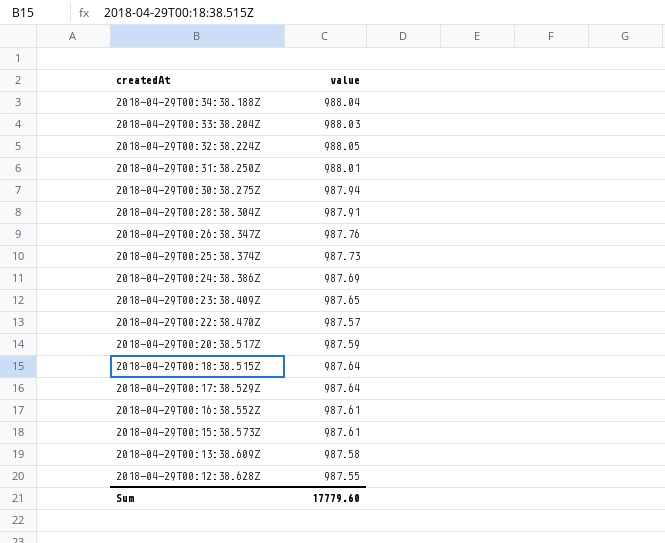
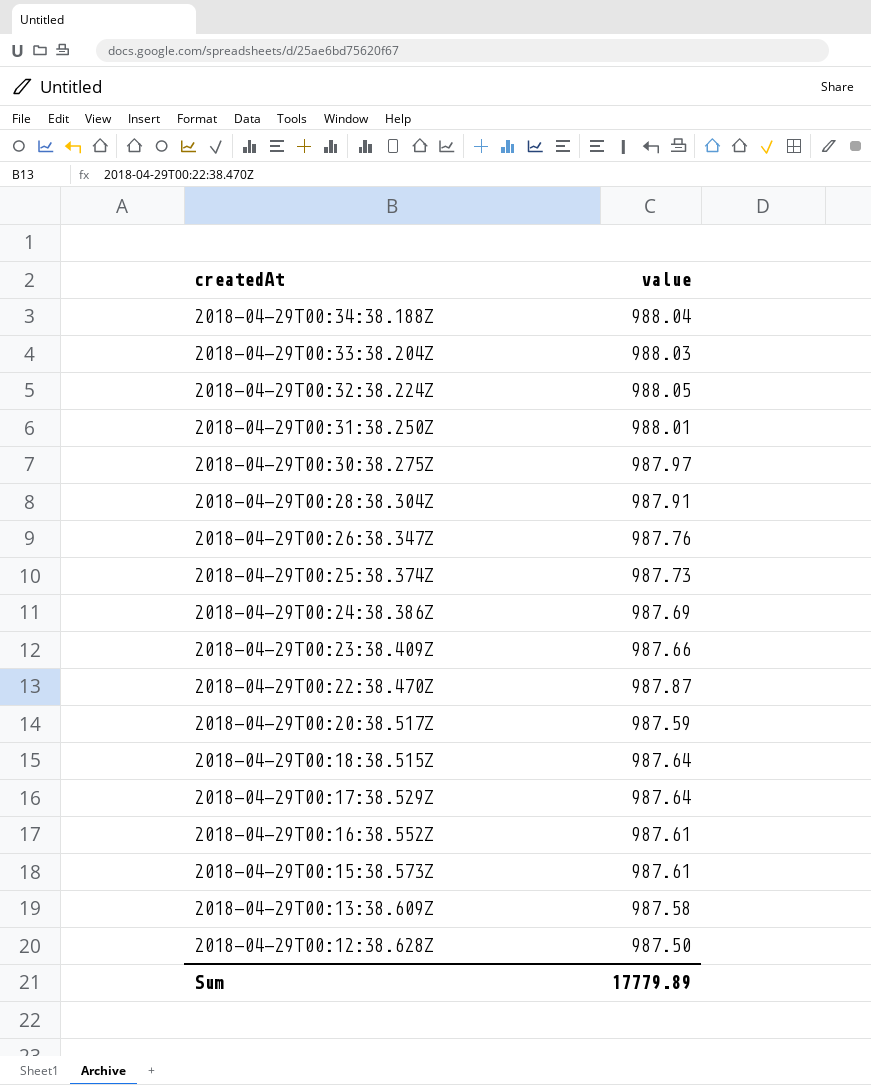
2018-04-29T00:30:38.275Z | value: 987.94 -> 987.97
2018-04-29T00:23:38.409Z | value: 987.65 -> 987.66
2018-04-29T00:22:38.470Z | value: 987.57 -> 987.87
2018-04-29T00:12:38.628Z | value: 987.55 -> 987.50
Sum | value: 17779.60 -> 17779.89

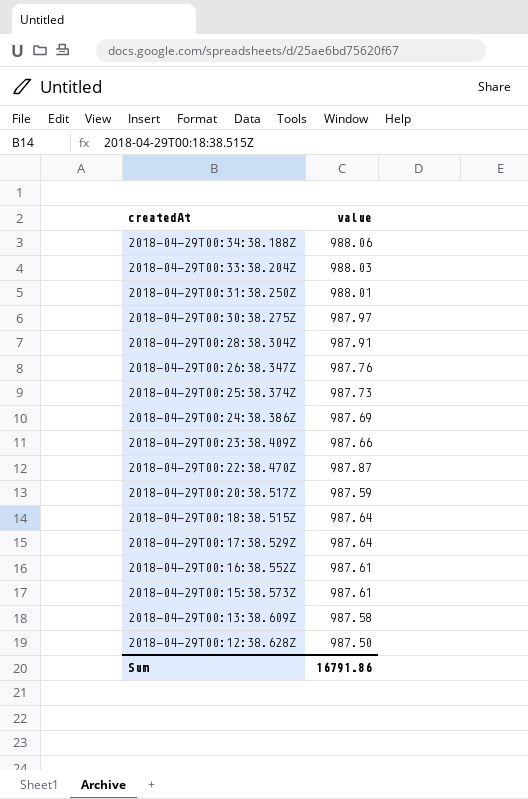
row 2018-04-29T00:32:38.224Z: 988.05 -> none
2018-04-29T00:34:38.188Z | value: 988.04 -> 988.06
Sum | value: 17779.89 -> 16791.86

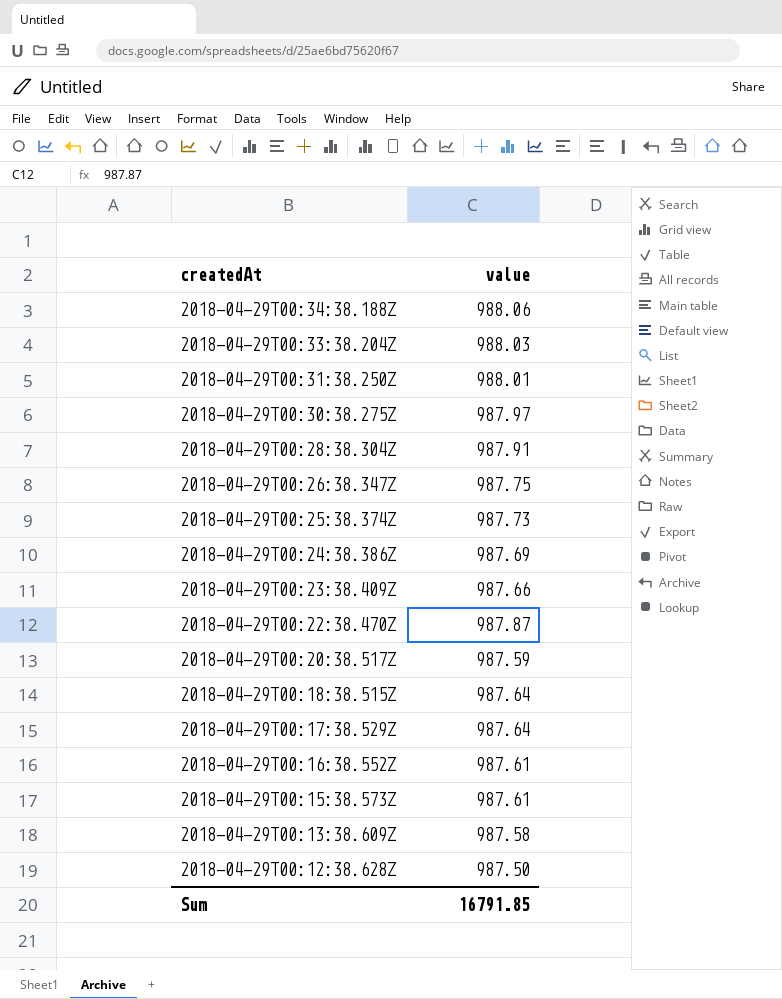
2018-04-29T00:26:38.347Z | value: 987.76 -> 987.75
Sum | value: 16791.86 -> 16791.85

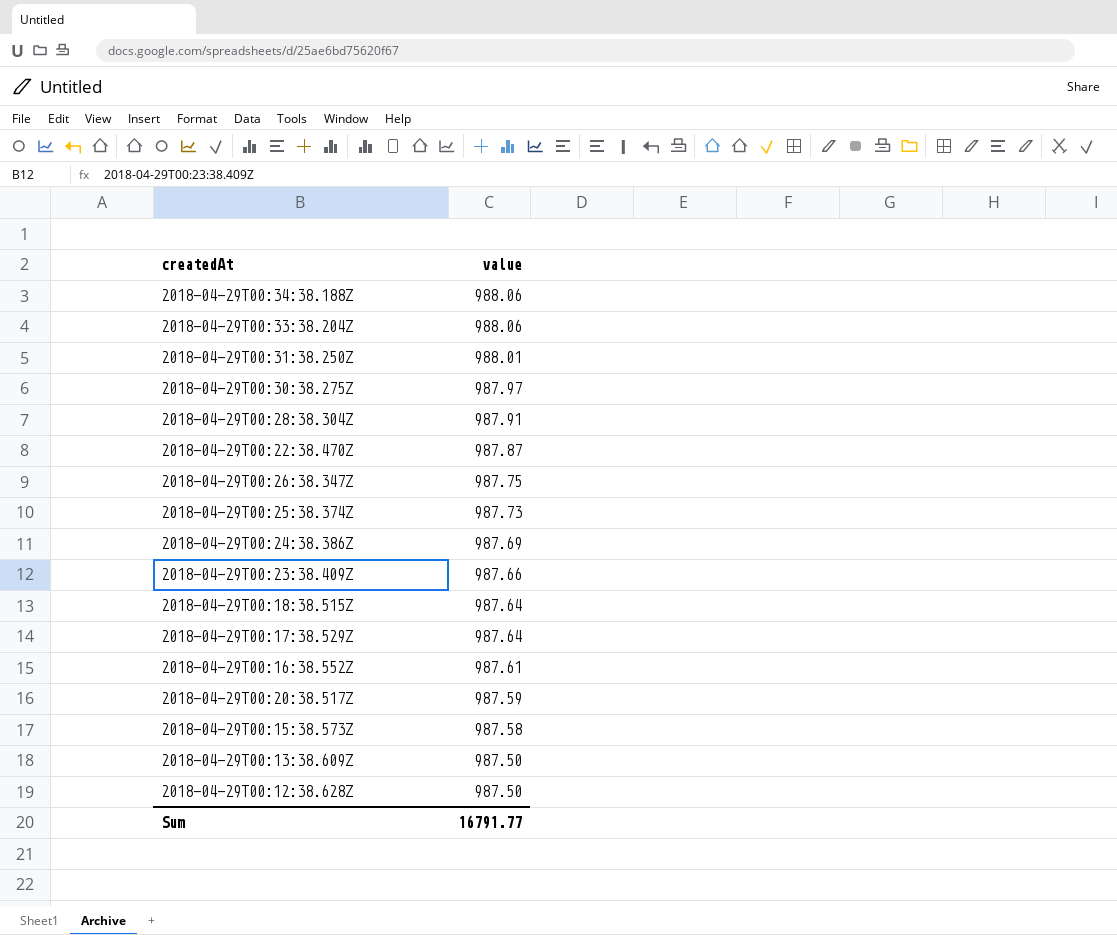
row order: createdAt descending -> value descending
2018-04-29T00:33:38.204Z | value: 988.03 -> 988.06
2018-04-29T00:15:38.573Z | value: 987.61 -> 987.58
2018-04-29T00:13:38.609Z | value: 987.58 -> 987.50
Sum | value: 16791.85 -> 16791.77

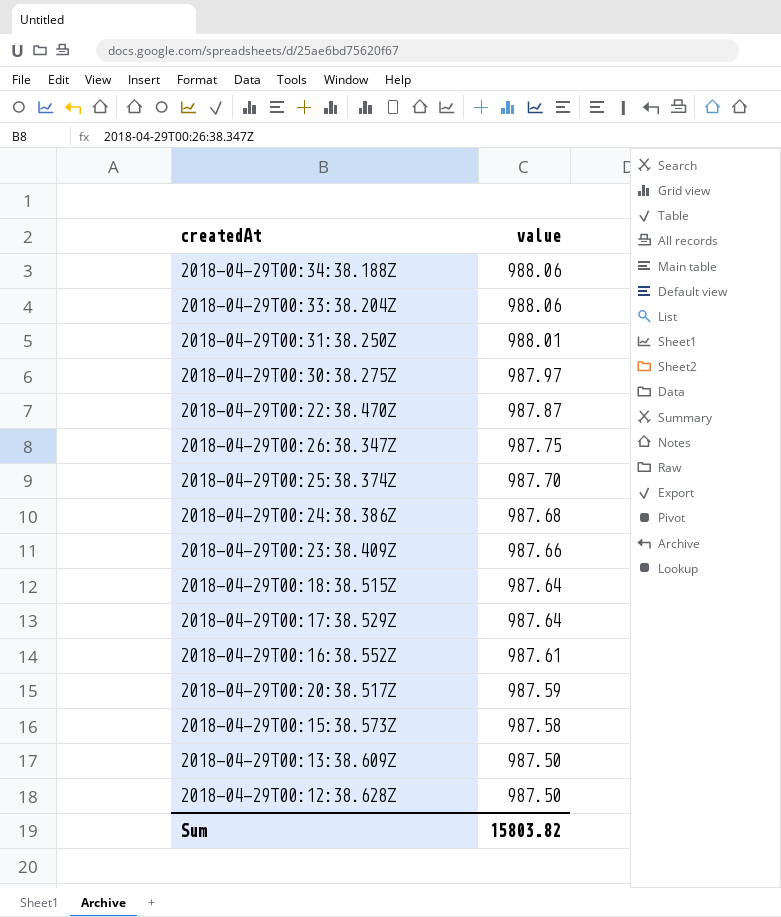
row 2018-04-29T00:28:38.304Z: 987.91 -> none
2018-04-29T00:25:38.374Z | value: 987.73 -> 987.70
2018-04-29T00:24:38.386Z | value: 987.69 -> 987.68
Sum | value: 16791.77 -> 15803.82

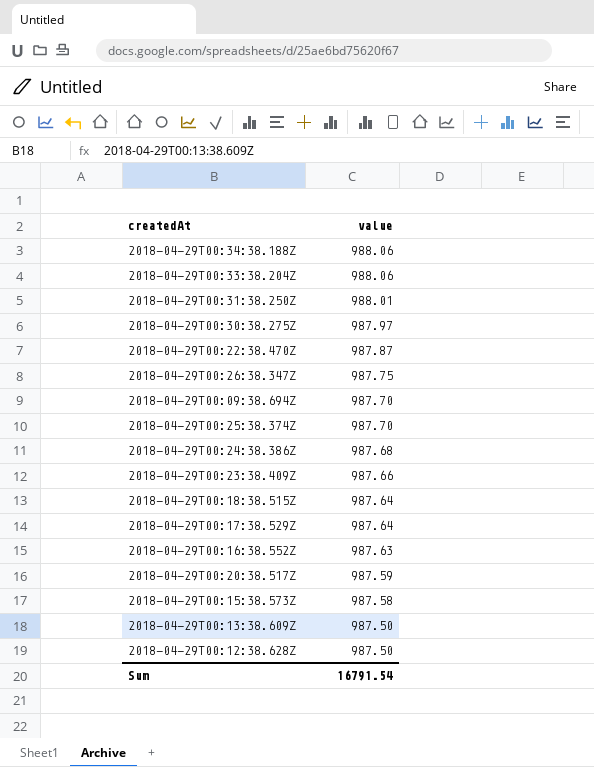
row 2018-04-29T00:09:38.694Z: none -> 987.70
2018-04-29T00:16:38.552Z | value: 987.61 -> 987.63
Sum | value: 15803.82 -> 16791.54

